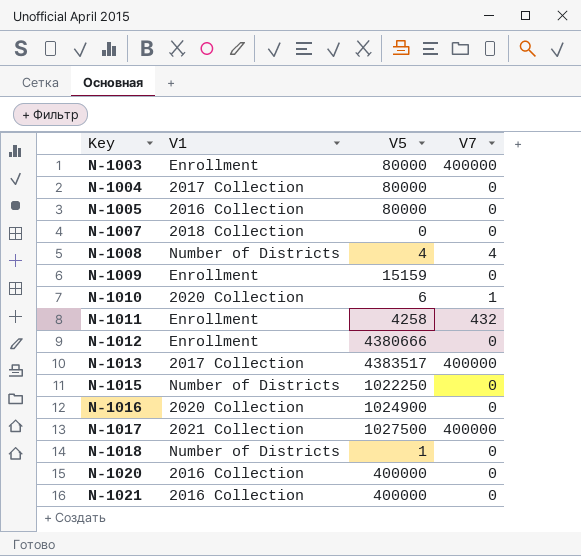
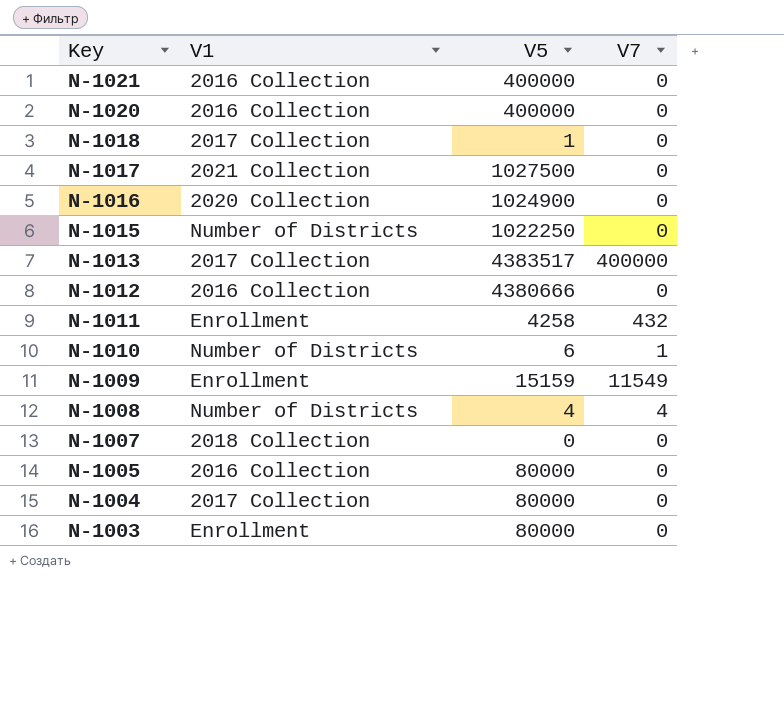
row order: Key ascending -> Key descending
N-1018 | V1: Number of Districts -> 2017 Collection
N-1017 | V7: 400000 -> 0
N-1012 | V1: Enrollment -> 2016 Collection
N-1010 | V1: 2020 Collection -> Number of Districts
N-1009 | V7: 0 -> 11549
N-1003 | V7: 400000 -> 0

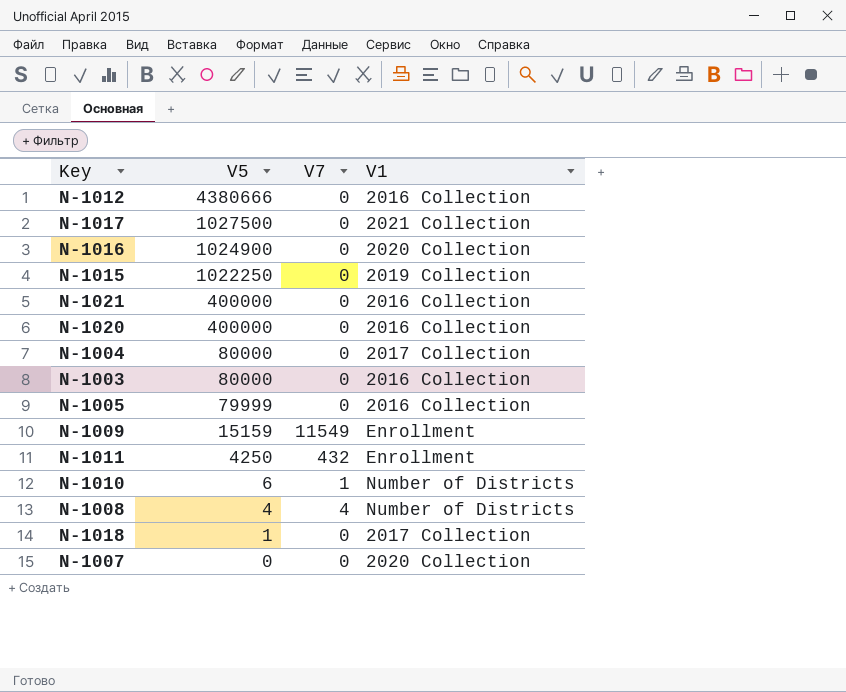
row order: Key descending -> V5 descending
column V1 | position: 2 -> 4
row N-1013: 2017 Collection | 4383517 | 400000 -> none
N-1015 | V1: Number of Districts -> 2019 Collection
N-1003 | V1: Enrollment -> 2016 Collection
N-1005 | V5: 80000 -> 79999
N-1011 | V5: 4258 -> 4250
N-1007 | V1: 2018 Collection -> 2020 Collection

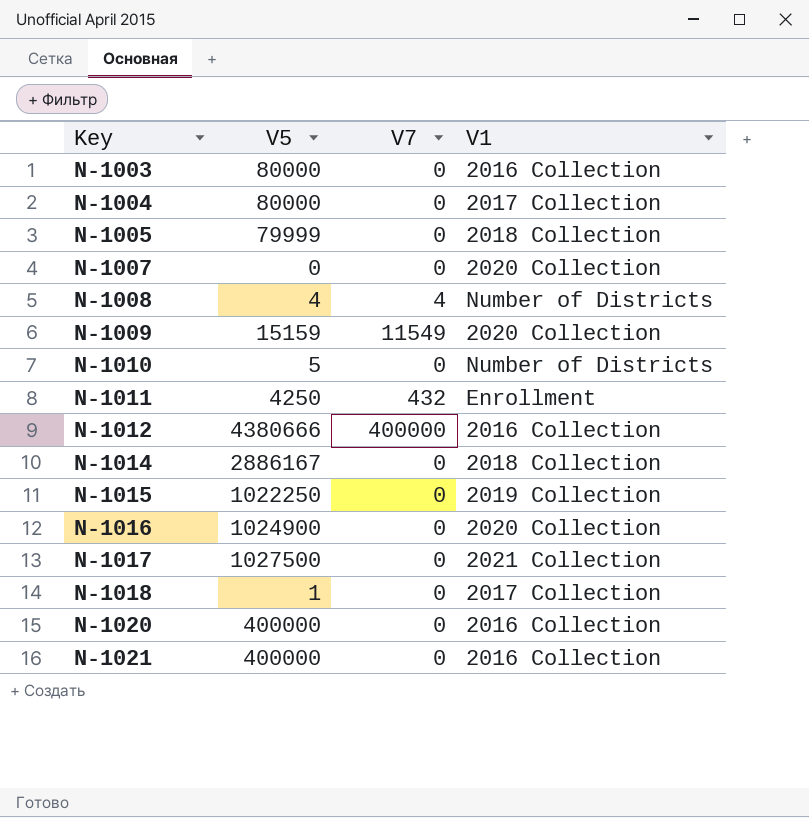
row order: V5 descending -> Key ascending
N-1005 | V1: 2016 Collection -> 2018 Collection
N-1009 | V1: Enrollment -> 2020 Collection
N-1010 | V5: 6 -> 5
N-1010 | V7: 1 -> 0
N-1012 | V7: 0 -> 400000
row N-1014: none -> 2886167 | 0 | 2018 Collection

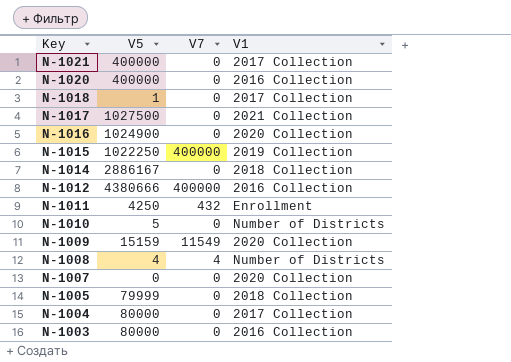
row order: Key ascending -> Key descending
N-1021 | V1: 2016 Collection -> 2017 Collection
N-1015 | V7: 0 -> 400000

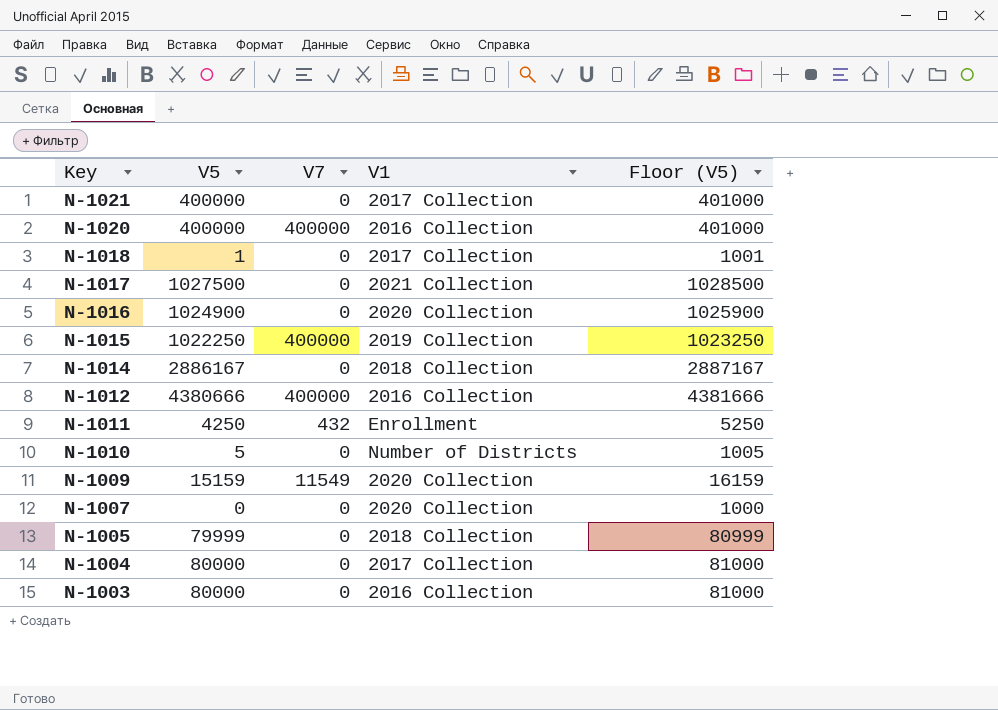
column Floor (V5) | formula: none -> [V5] + 1000
row N-1008: 4 | 4 | Number of Districts -> none
N-1020 | V7: 0 -> 400000

